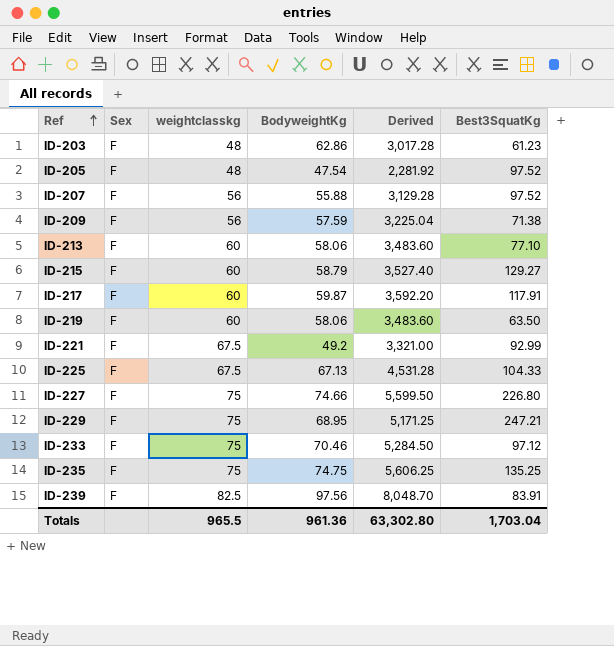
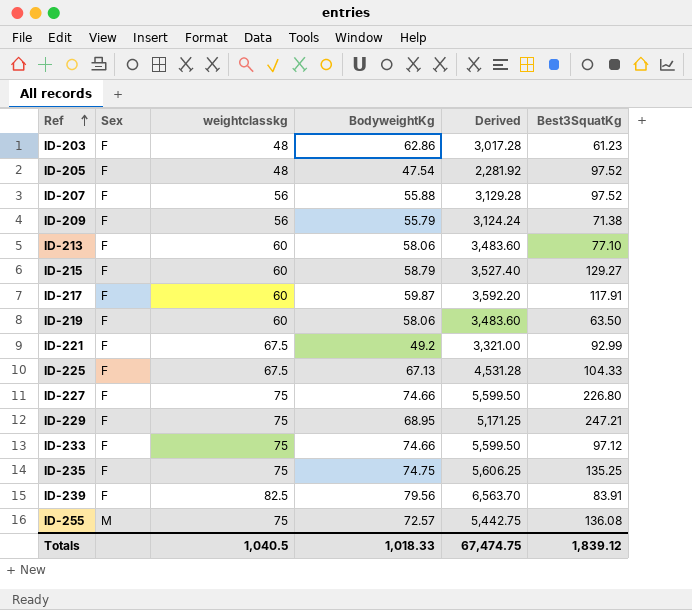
ID-209 | BodyweightKg: 57.59 -> 55.79
ID-209 | Derived: 3,225.04 -> 3,124.24
ID-233 | BodyweightKg: 70.46 -> 74.66
ID-233 | Derived: 5,284.50 -> 5,599.50
ID-239 | BodyweightKg: 97.56 -> 79.56
ID-239 | Derived: 8,048.70 -> 6,563.70
row ID-255: none -> M | 75 | 72.57 | 5,442.75 | 136.08
Totals | weightclasskg: 965.5 -> 1,040.5
Totals | BodyweightKg: 961.36 -> 1,018.33
Totals | Derived: 63,302.80 -> 67,474.75
Totals | Best3SquatKg: 1,703.04 -> 1,839.12

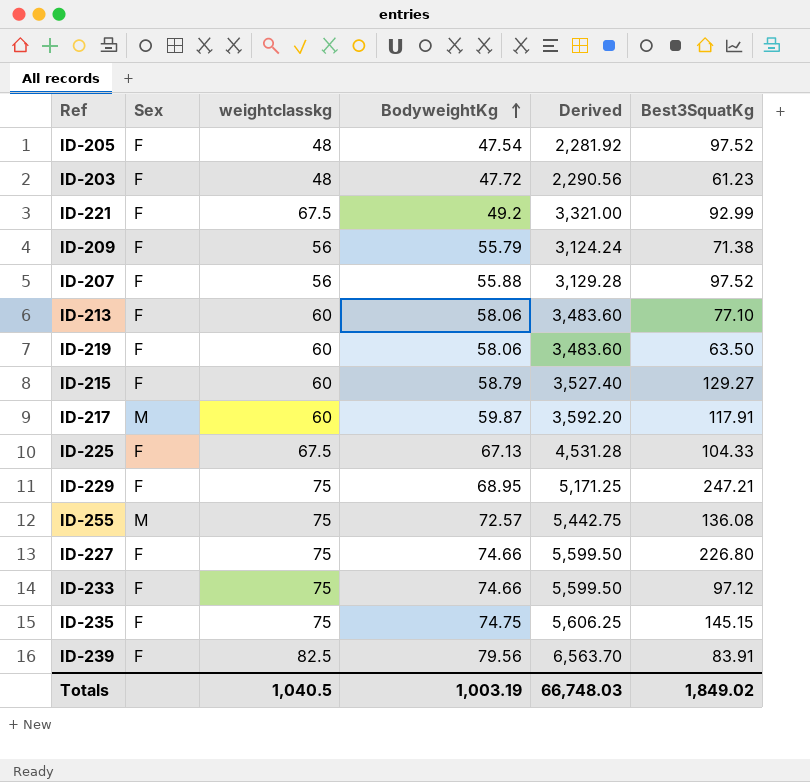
row order: Ref ascending -> BodyweightKg ascending
ID-203 | BodyweightKg: 62.86 -> 47.72
ID-203 | Derived: 3,017.28 -> 2,290.56
ID-217 | Sex: F -> M
ID-235 | Best3SquatKg: 135.25 -> 145.15
Totals | BodyweightKg: 1,018.33 -> 1,003.19
Totals | Derived: 67,474.75 -> 66,748.03
Totals | Best3SquatKg: 1,839.12 -> 1,849.02

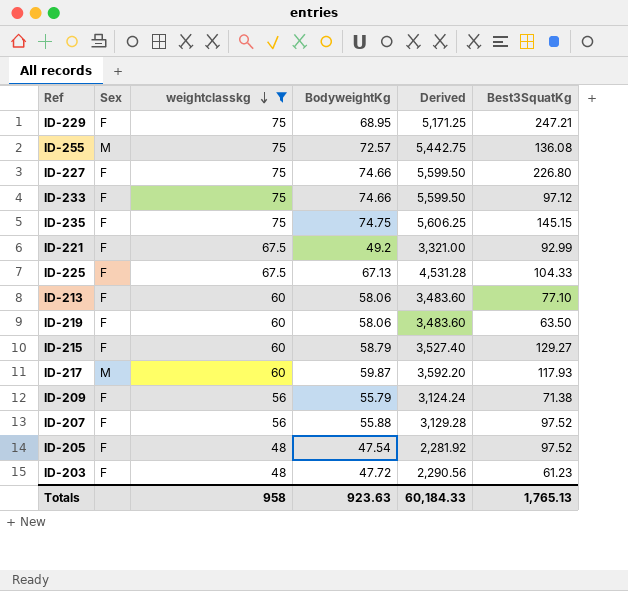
filter: none -> weightclasskg != 82.5
row order: BodyweightKg ascending -> weightclasskg descending
ID-217 | Best3SquatKg: 117.91 -> 117.93
Totals | weightclasskg: 1,040.5 -> 958
Totals | BodyweightKg: 1,003.19 -> 923.63
Totals | Derived: 66,748.03 -> 60,184.33
Totals | Best3SquatKg: 1,849.02 -> 1,765.13

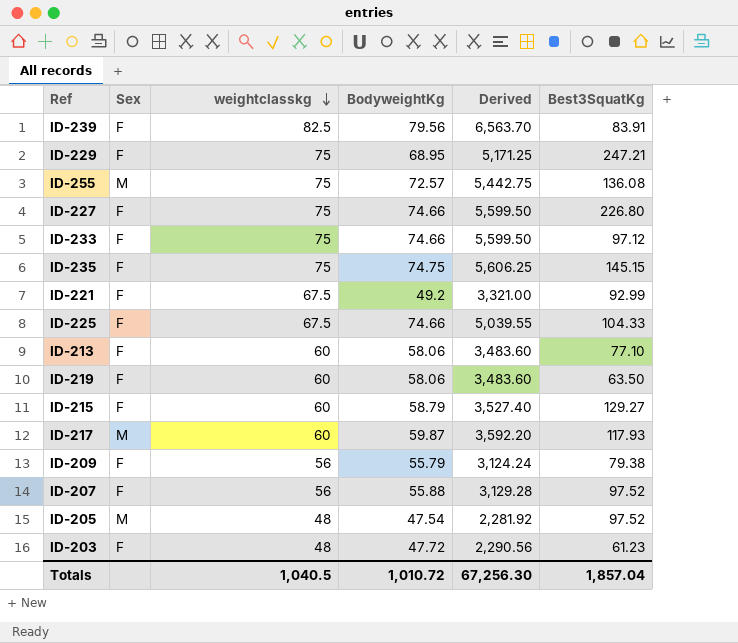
filter: weightclasskg != 82.5 -> none
ID-225 | BodyweightKg: 67.13 -> 74.66
ID-225 | Derived: 4,531.28 -> 5,039.55
ID-209 | Best3SquatKg: 71.38 -> 79.38
ID-205 | Sex: F -> M
Totals | weightclasskg: 958 -> 1,040.5
Totals | BodyweightKg: 923.63 -> 1,010.72
Totals | Derived: 60,184.33 -> 67,256.30
Totals | Best3SquatKg: 1,765.13 -> 1,857.04

